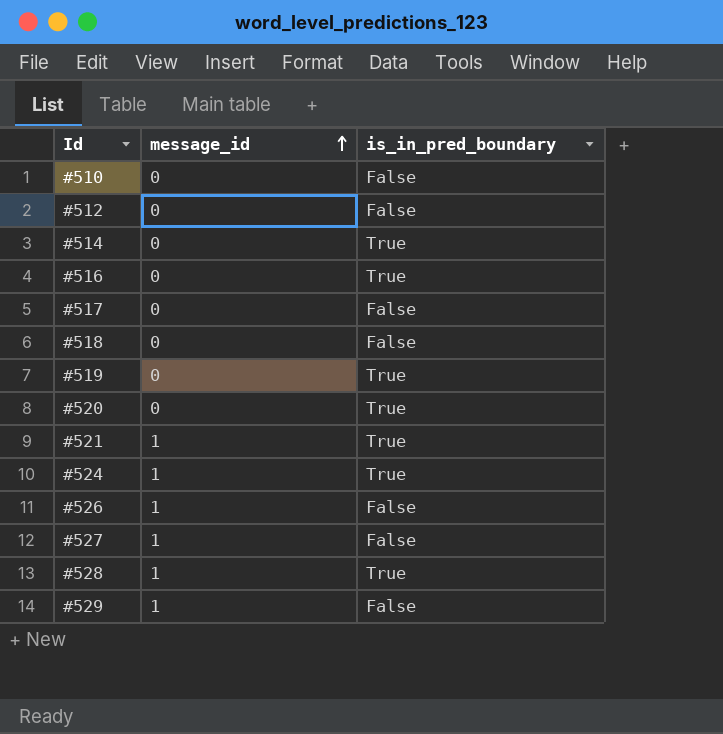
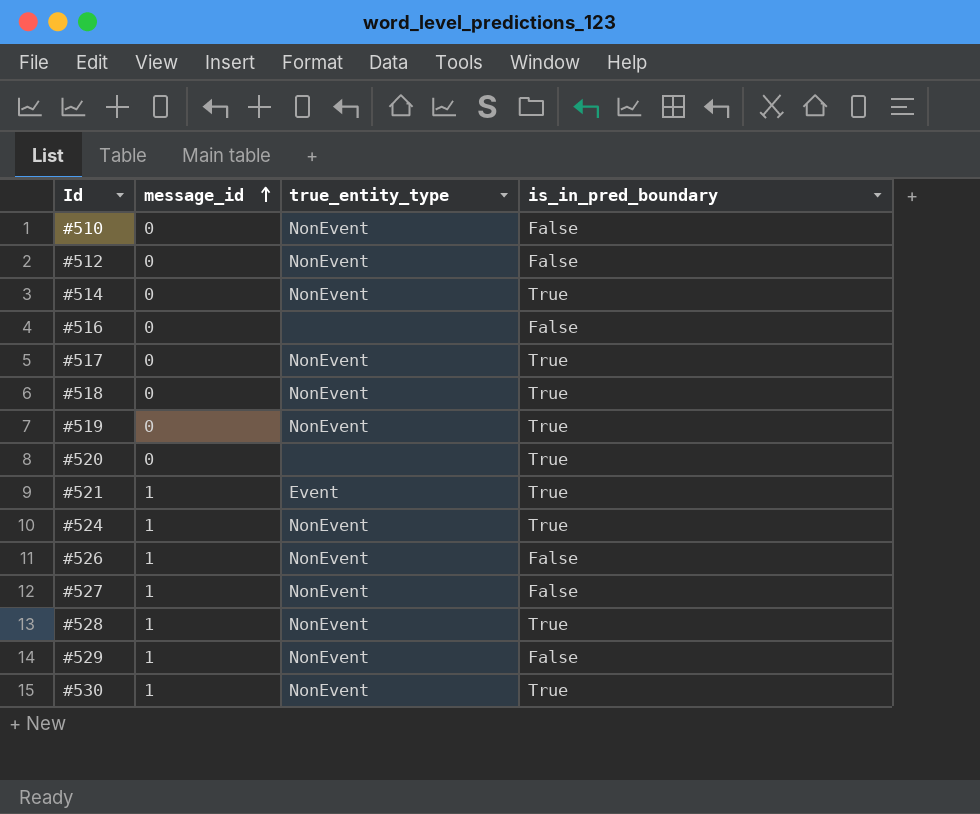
column true_entity_type | position: none -> 3
#516 | is_in_pred_boundary: True -> False
#517 | is_in_pred_boundary: False -> True
#518 | is_in_pred_boundary: False -> True
row #530: none -> 1 | NonEvent | True

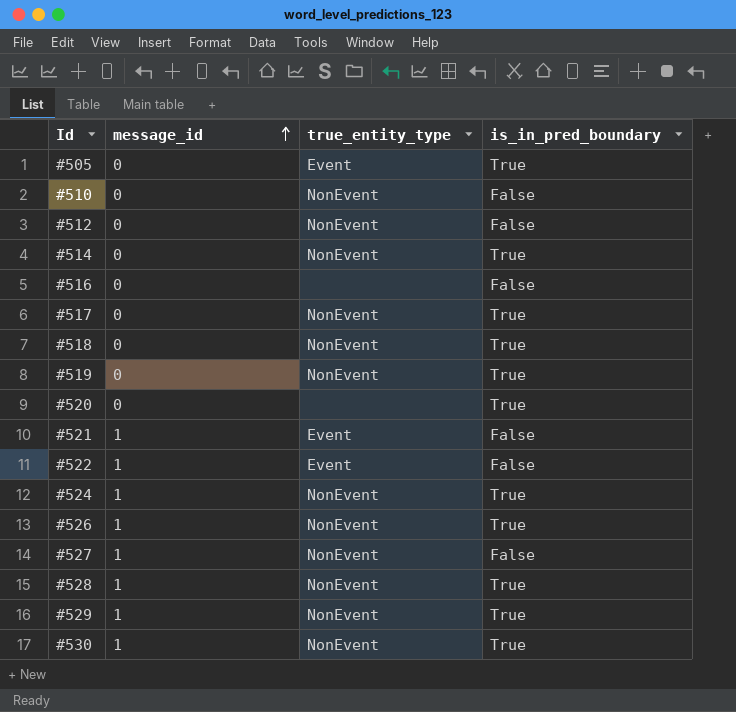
row #505: none -> 0 | Event | True
#521 | is_in_pred_boundary: True -> False
row #522: none -> 1 | Event | False
#526 | is_in_pred_boundary: False -> True
#529 | is_in_pred_boundary: False -> True

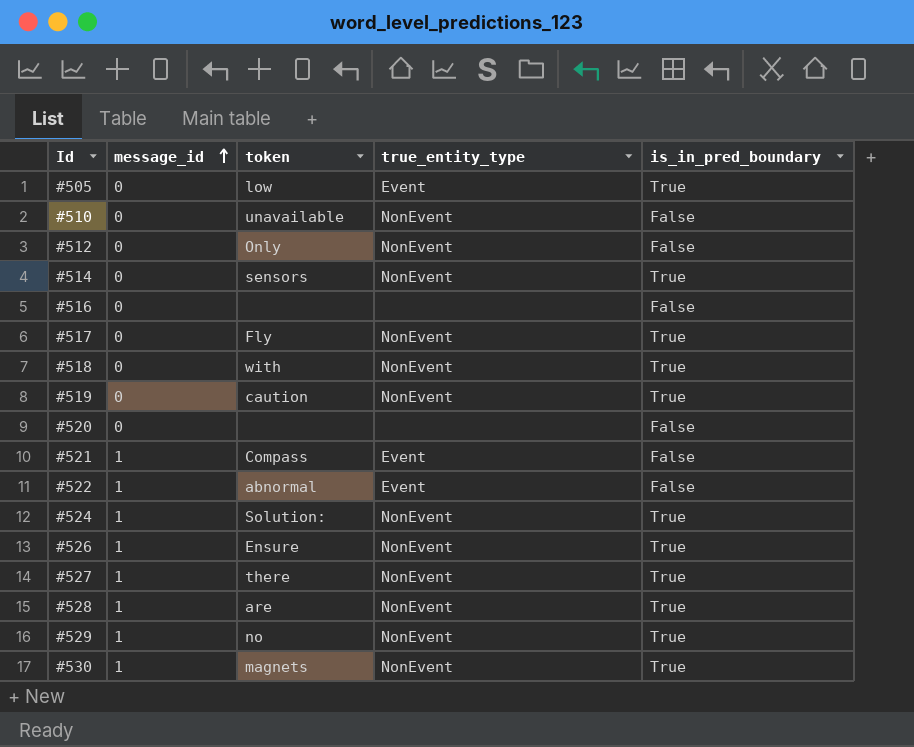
column token | position: none -> 3
#520 | is_in_pred_boundary: True -> False
#527 | is_in_pred_boundary: False -> True

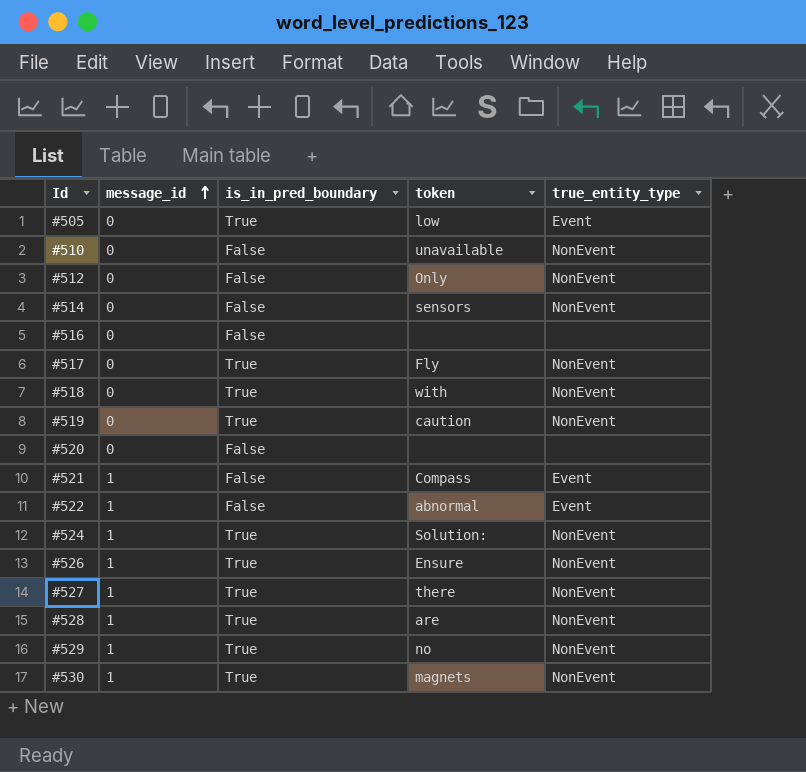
column is_in_pred_boundary | position: 5 -> 3
#514 | is_in_pred_boundary: True -> False

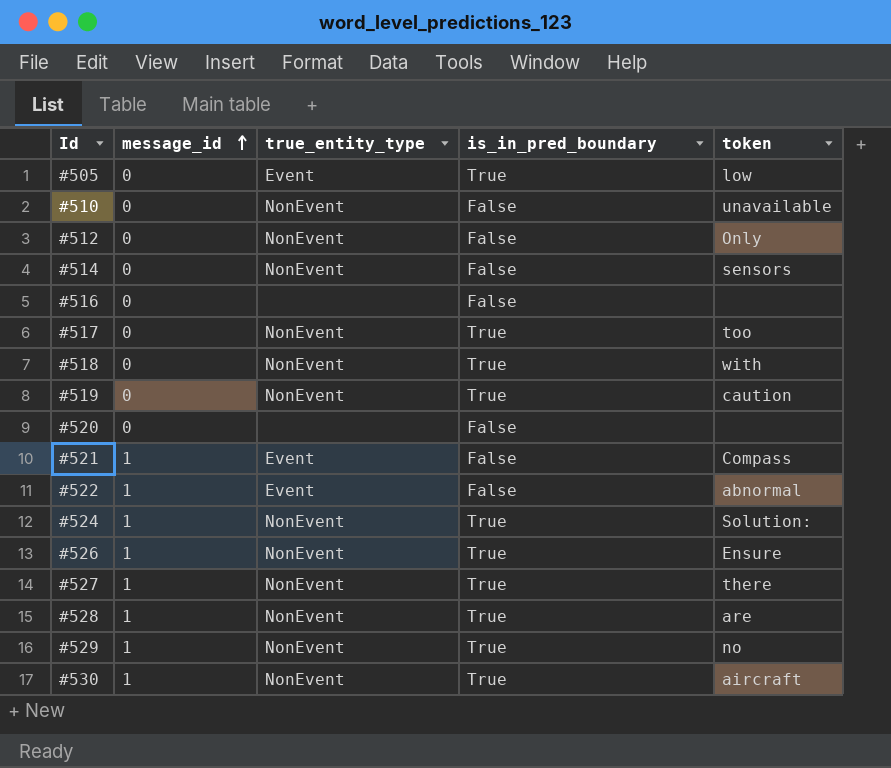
column true_entity_type | position: 5 -> 3
#517 | token: Fly -> too
#530 | token: magnets -> aircraft

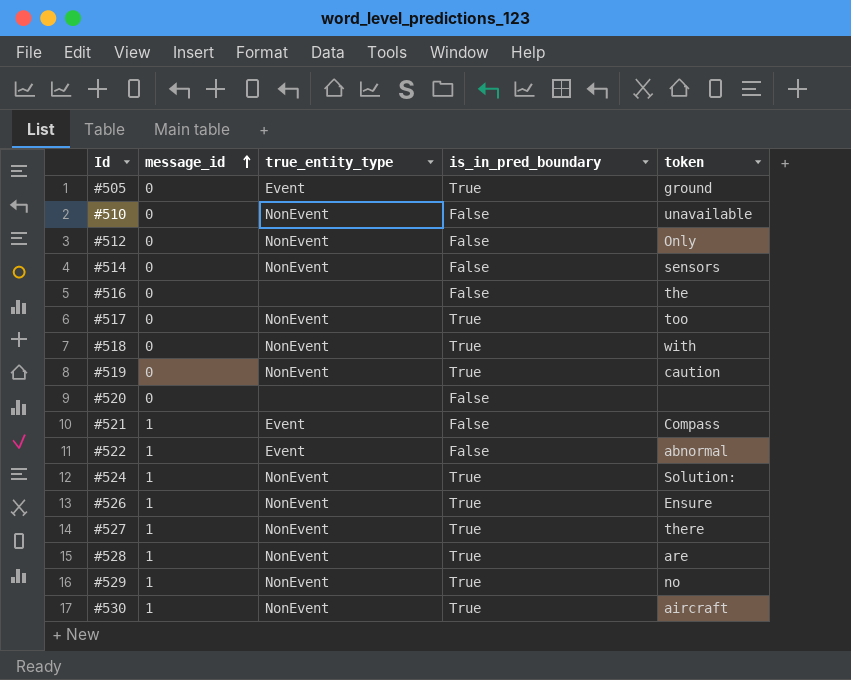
#505 | token: low -> ground
#516 | token: none -> the

